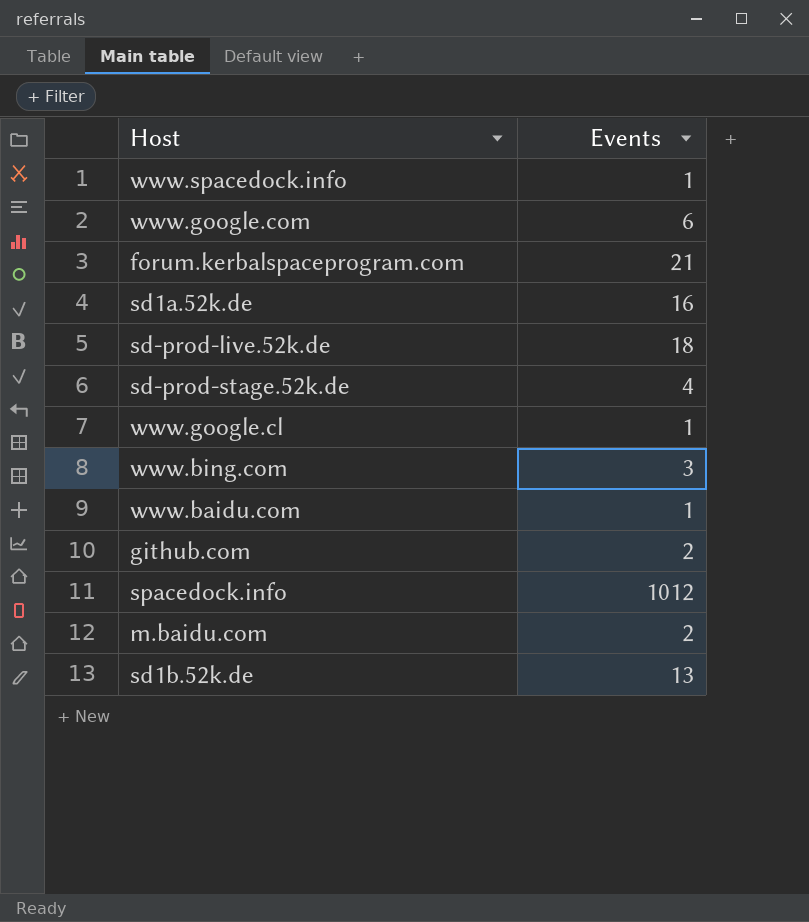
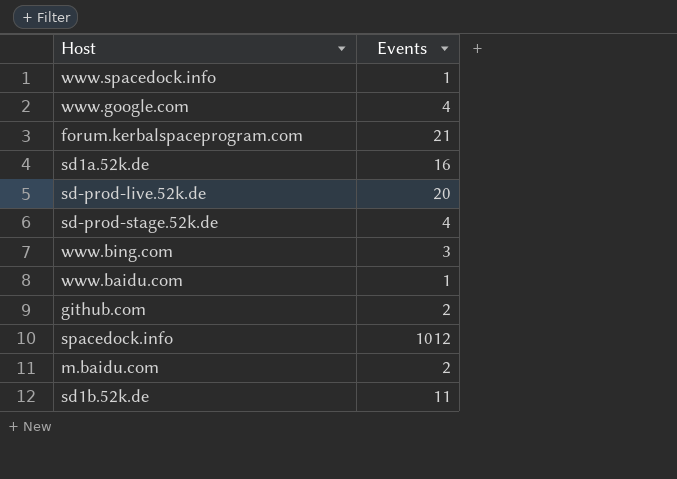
row www.google.cl: 1 -> none
www.google.com | Events: 6 -> 4
sd-prod-live.52k.de | Events: 18 -> 20
sd1b.52k.de | Events: 13 -> 11

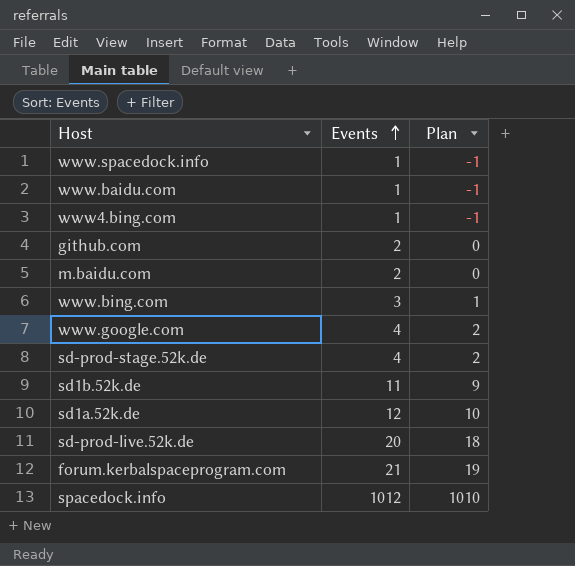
row order: none -> Events ascending
column Plan | formula: none -> [Events] - 2
row www4.bing.com: none -> 1 | -1
sd1a.52k.de | Events: 16 -> 12

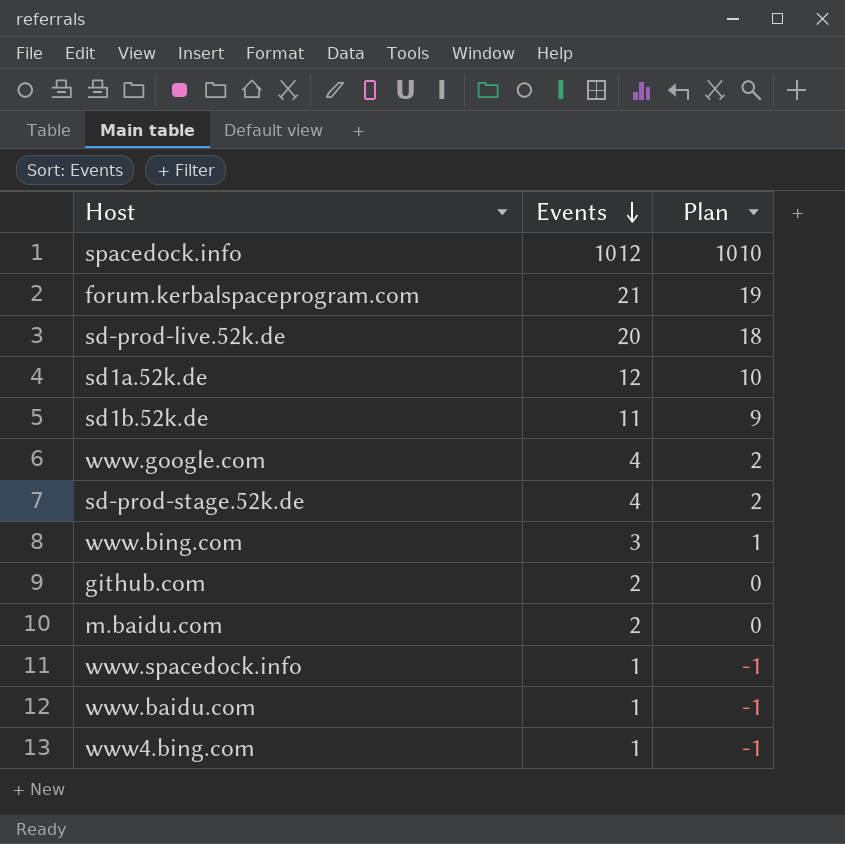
row order: Events ascending -> Events descending

